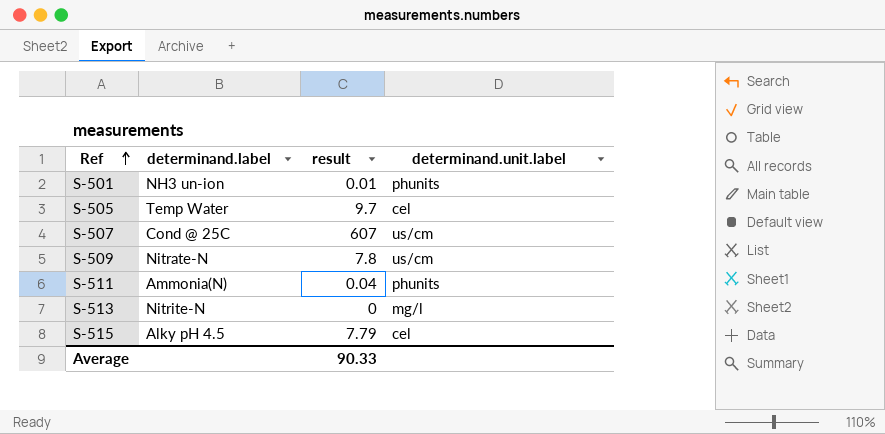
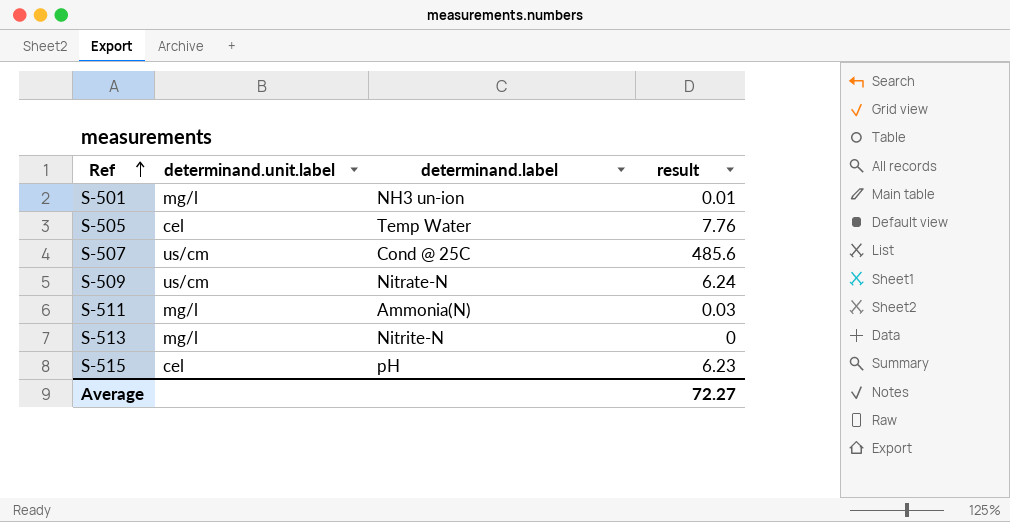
column determinand.unit.label | position: 4 -> 2
S-501 | determinand.unit.label: phunits -> mg/l
S-505 | result: 9.7 -> 7.76
S-507 | result: 607 -> 485.6
S-509 | result: 7.8 -> 6.24
S-511 | determinand.unit.label: phunits -> mg/l
S-511 | result: 0.04 -> 0.03
S-515 | determinand.label: Alky pH 4.5 -> pH
S-515 | result: 7.79 -> 6.23
Average | result: 90.33 -> 72.27

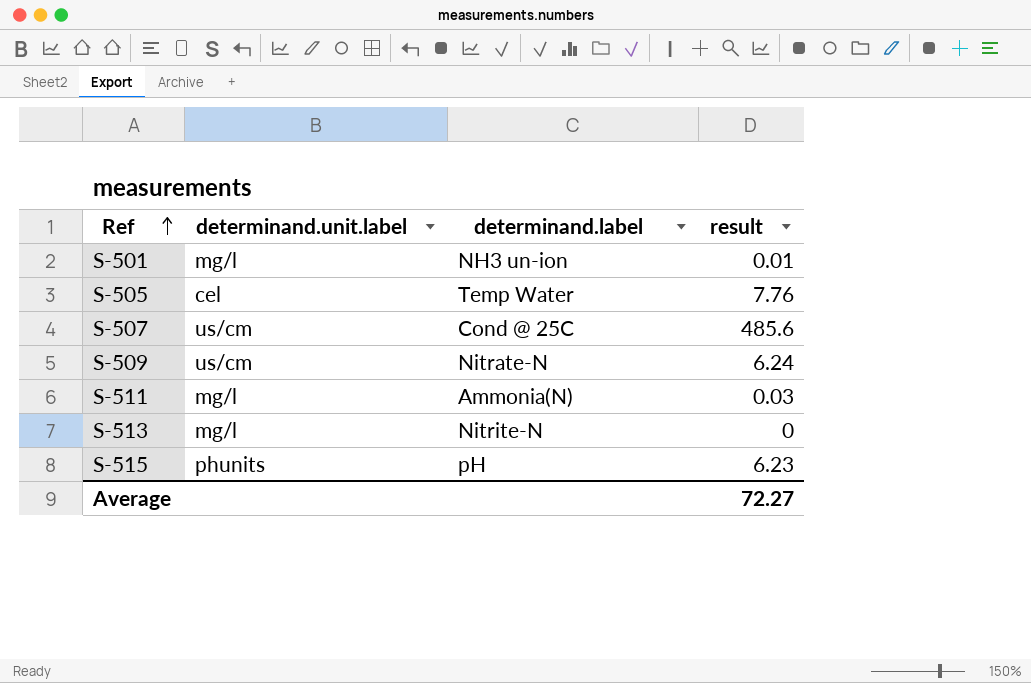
S-515 | determinand.unit.label: cel -> phunits

